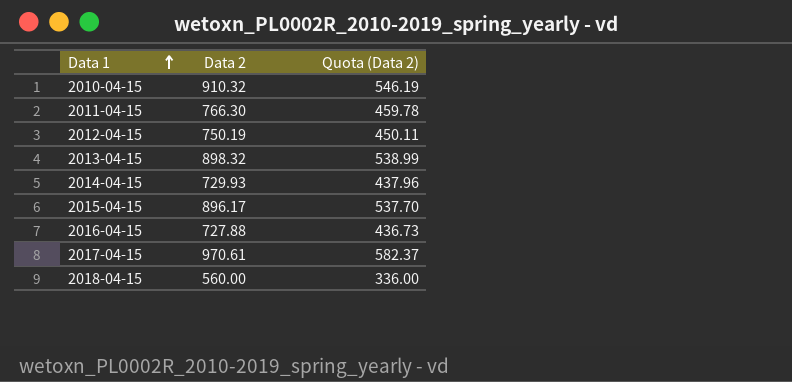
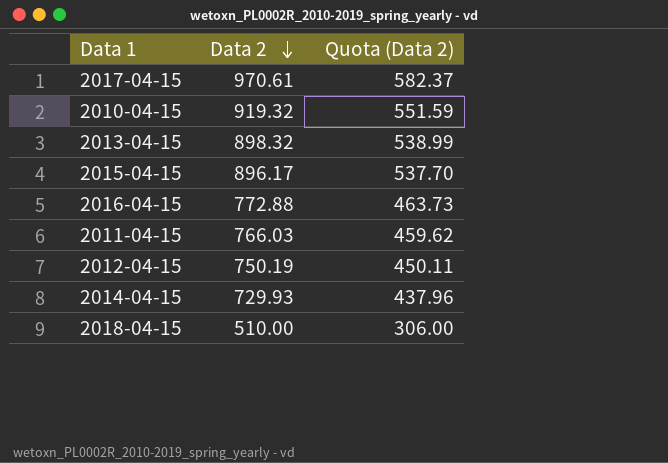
row order: Data 1 ascending -> Data 2 descending
2010-04-15 | Data 2: 910.32 -> 919.32
2010-04-15 | Quota (Data 2): 546.19 -> 551.59
2016-04-15 | Data 2: 727.88 -> 772.88
2016-04-15 | Quota (Data 2): 436.73 -> 463.73
2011-04-15 | Data 2: 766.30 -> 766.03
2011-04-15 | Quota (Data 2): 459.78 -> 459.62
2018-04-15 | Data 2: 560.00 -> 510.00
2018-04-15 | Quota (Data 2): 336.00 -> 306.00

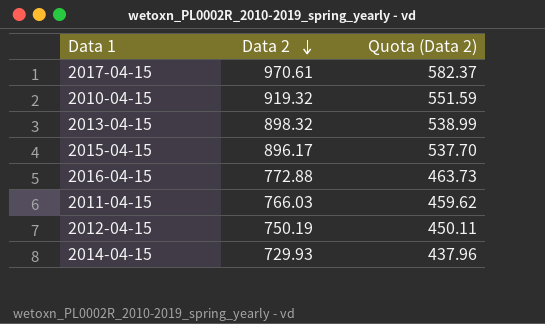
row 2018-04-15: 510.00 | 306.00 -> none

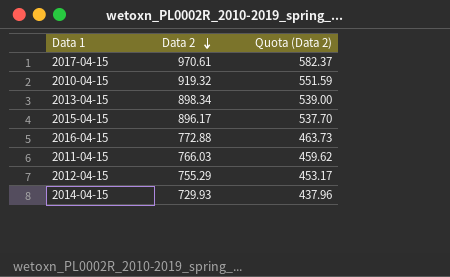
2013-04-15 | Data 2: 898.32 -> 898.34
2013-04-15 | Quota (Data 2): 538.99 -> 539.00
2012-04-15 | Data 2: 750.19 -> 755.29
2012-04-15 | Quota (Data 2): 450.11 -> 453.17

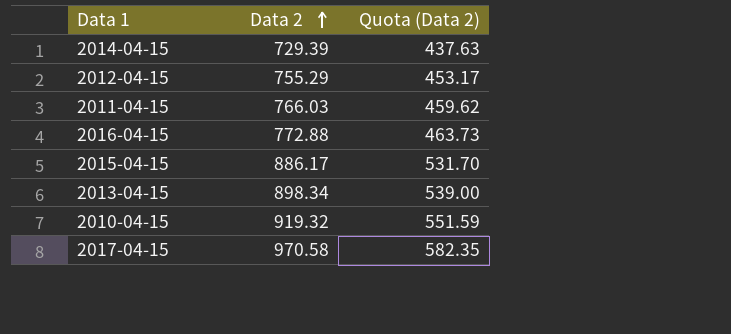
row order: Data 2 descending -> Data 2 ascending
2014-04-15 | Data 2: 729.93 -> 729.39
2014-04-15 | Quota (Data 2): 437.96 -> 437.63
2015-04-15 | Data 2: 896.17 -> 886.17
2015-04-15 | Quota (Data 2): 537.70 -> 531.70
2017-04-15 | Data 2: 970.61 -> 970.58
2017-04-15 | Quota (Data 2): 582.37 -> 582.35

